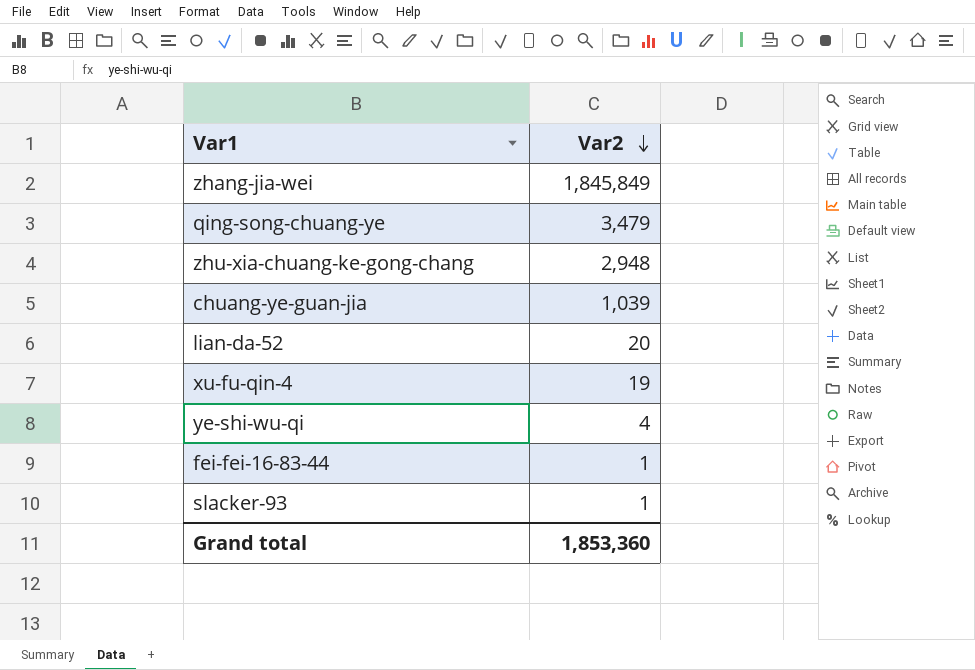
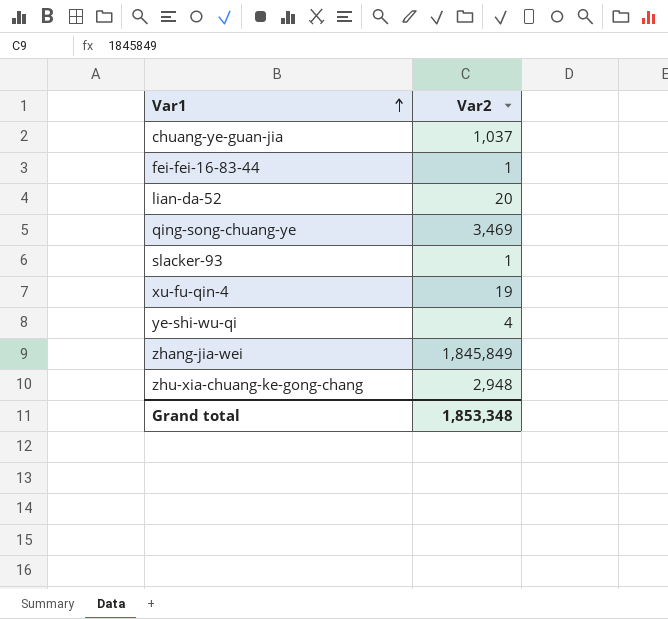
row order: Var2 descending -> Var1 ascending
chuang-ye-guan-jia | Var2: 1,039 -> 1,037
qing-song-chuang-ye | Var2: 3,479 -> 3,469
Grand total | Var2: 1,853,360 -> 1,853,348

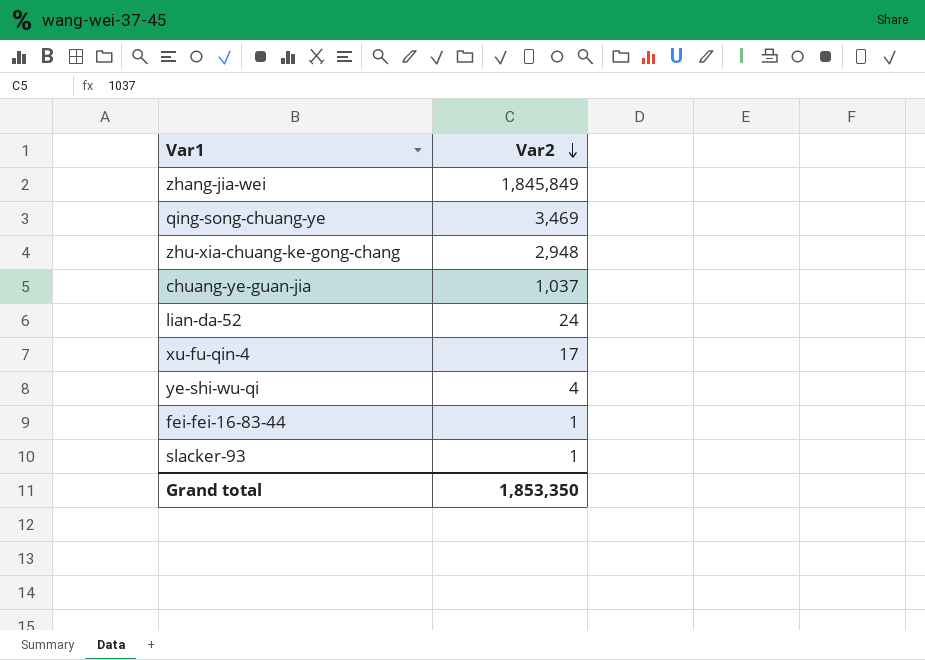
row order: Var1 ascending -> Var2 descending
lian-da-52 | Var2: 20 -> 24
xu-fu-qin-4 | Var2: 19 -> 17
Grand total | Var2: 1,853,348 -> 1,853,350

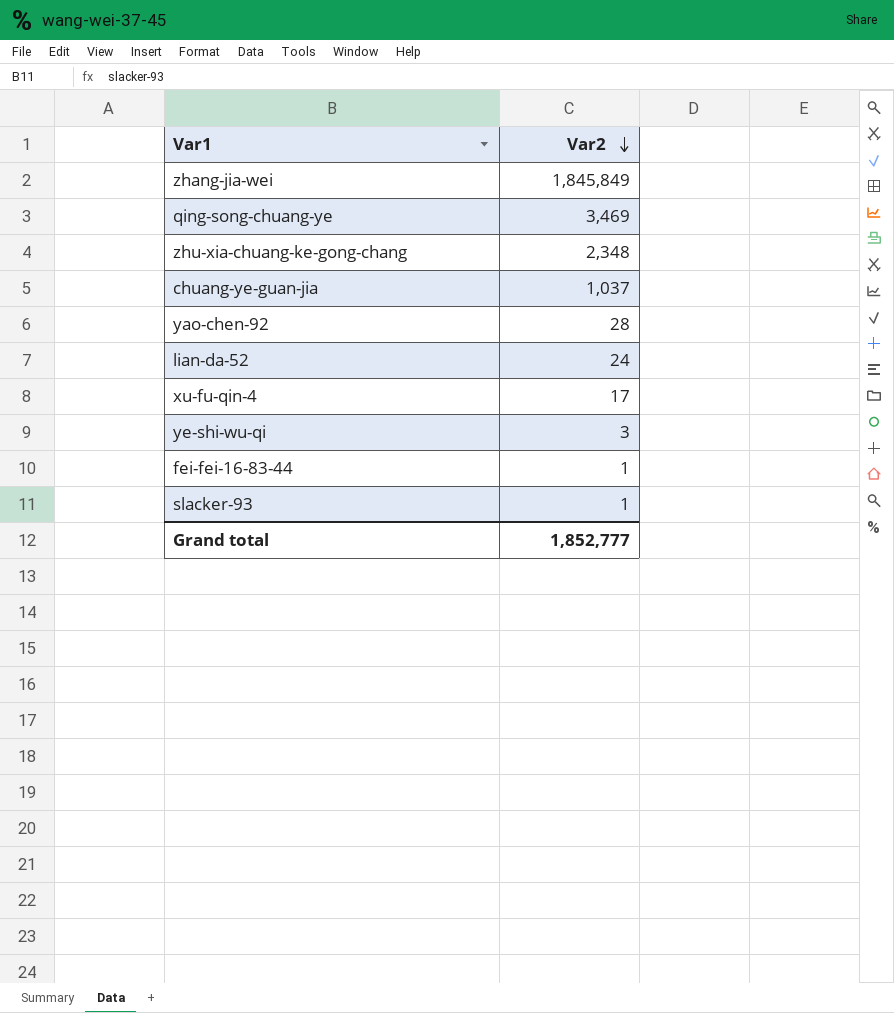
zhu-xia-chuang-ke-gong-chang | Var2: 2,948 -> 2,348
row yao-chen-92: none -> 28
ye-shi-wu-qi | Var2: 4 -> 3
Grand total | Var2: 1,853,350 -> 1,852,777

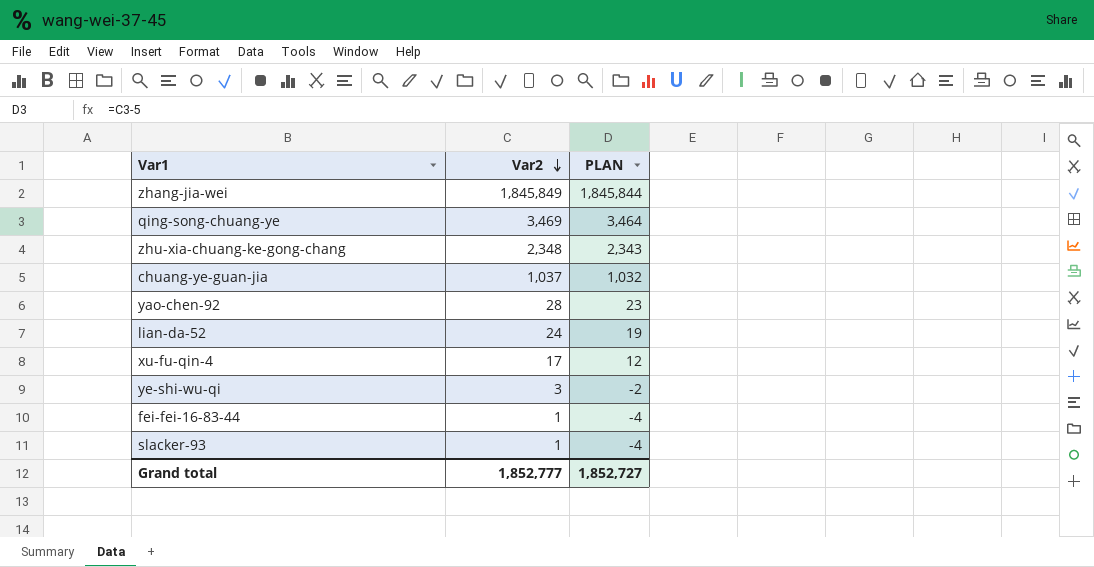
column PLAN | formula: none -> [Var2] - 5

